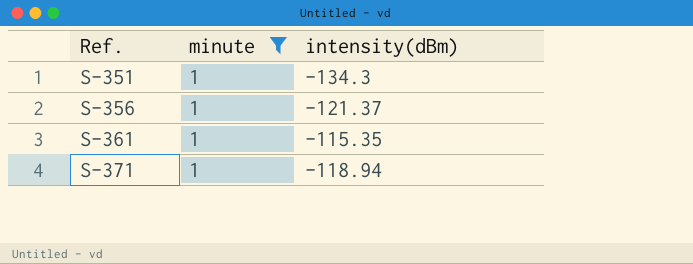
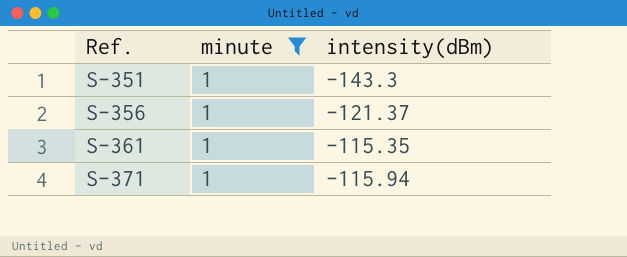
S-351 | intensity(dBm): -134.3 -> -143.3
S-371 | intensity(dBm): -118.94 -> -115.94

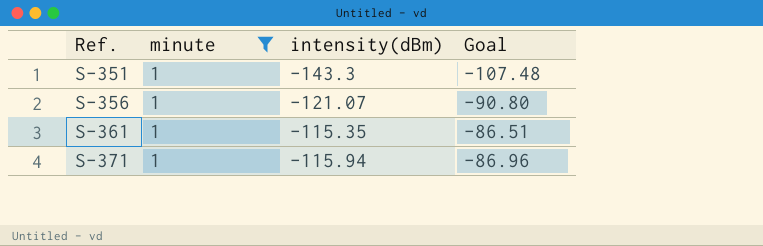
column Goal | formula: none -> [intensity(dBm)] * 0.75
S-356 | intensity(dBm): -121.37 -> -121.07

